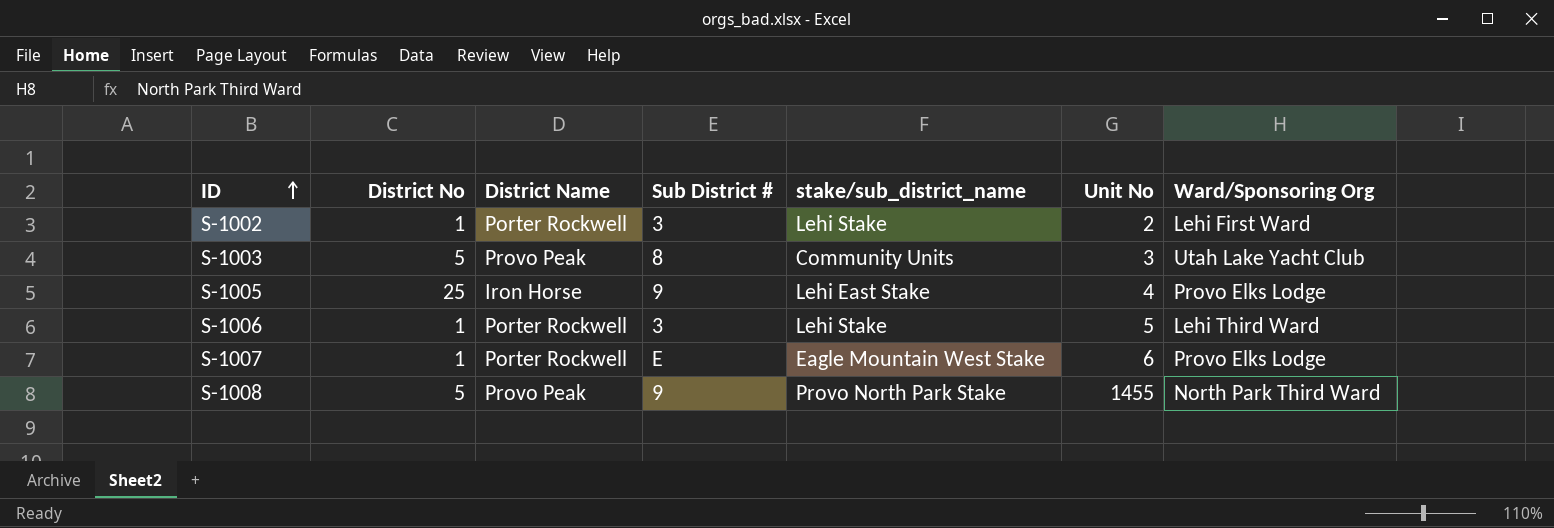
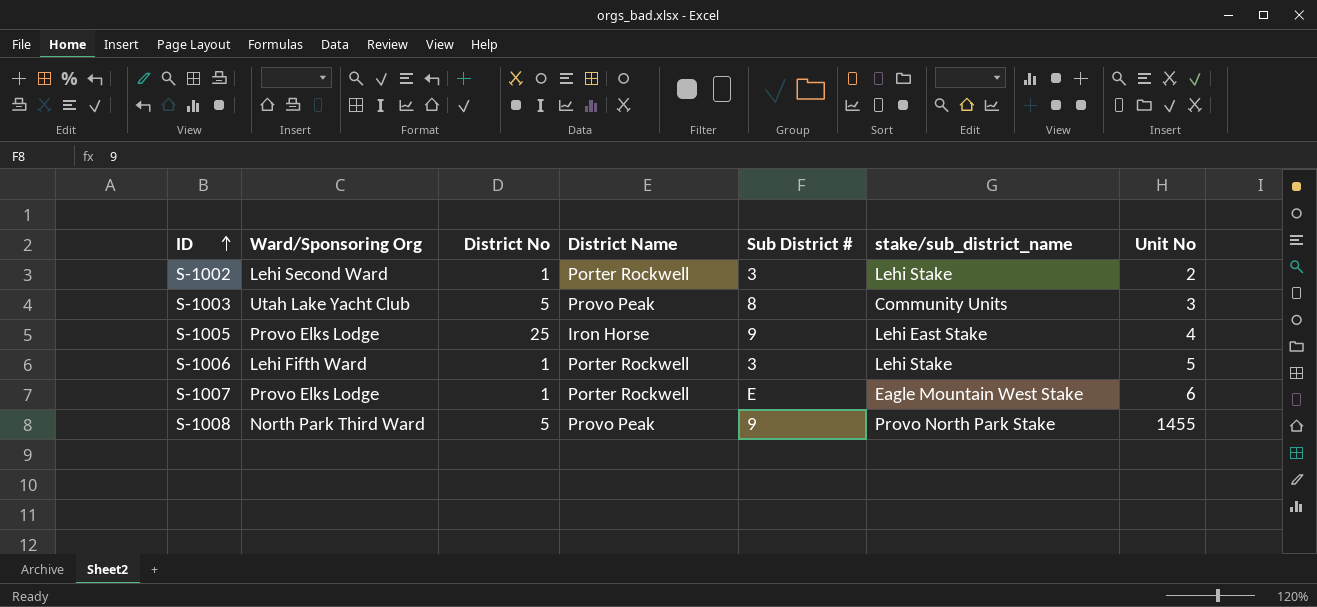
column Ward/Sponsoring Org | position: 7 -> 2
S-1002 | Ward/Sponsoring Org: Lehi First Ward -> Lehi Second Ward
S-1006 | Ward/Sponsoring Org: Lehi Third Ward -> Lehi Fifth Ward

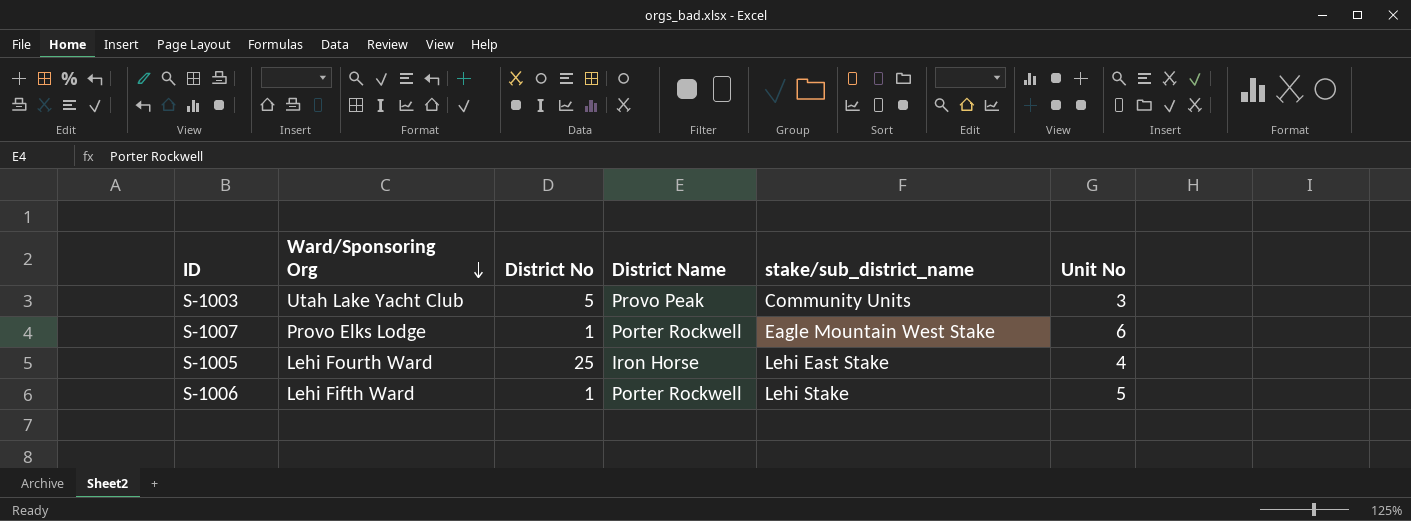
row order: ID ascending -> Ward/Sponsoring Org descending
column Sub District # | position: 5 -> none
row S-1002: Lehi Second Ward | 1 | Porter Rockwell | 3 | Lehi Stake | 2 -> none
row S-1008: North Park Third Ward | 5 | Provo Peak | 9 | Provo North Park Stake | 1455 -> none
S-1005 | Ward/Sponsoring Org: Provo Elks Lodge -> Lehi Fourth Ward

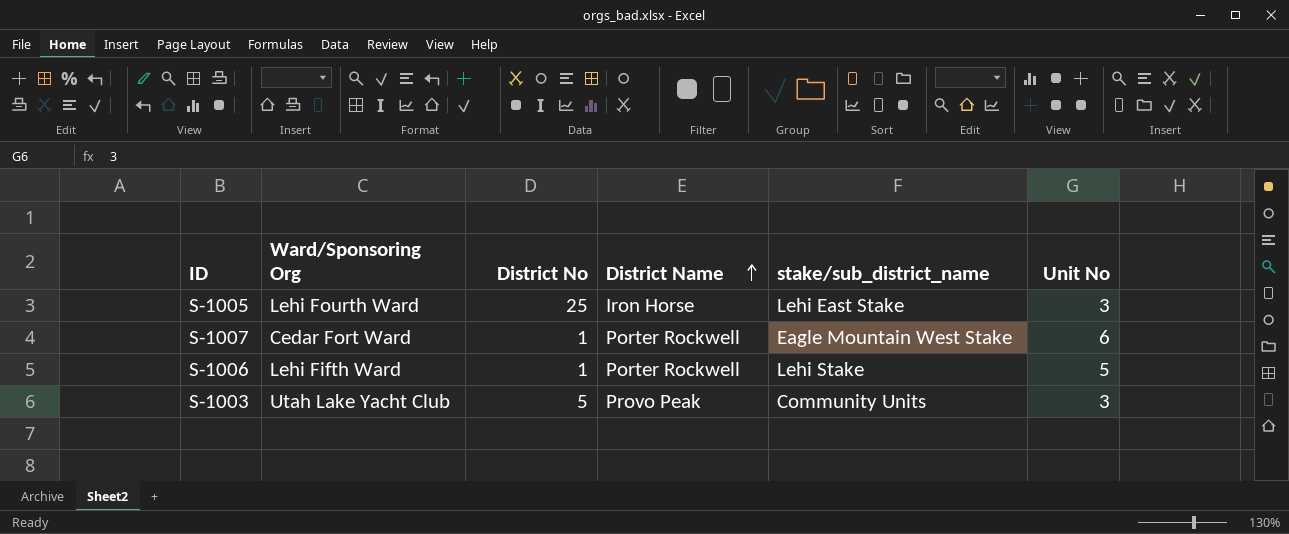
row order: Ward/Sponsoring Org descending -> District Name ascending
S-1005 | Unit No: 4 -> 3
S-1007 | Ward/Sponsoring Org: Provo Elks Lodge -> Cedar Fort Ward

